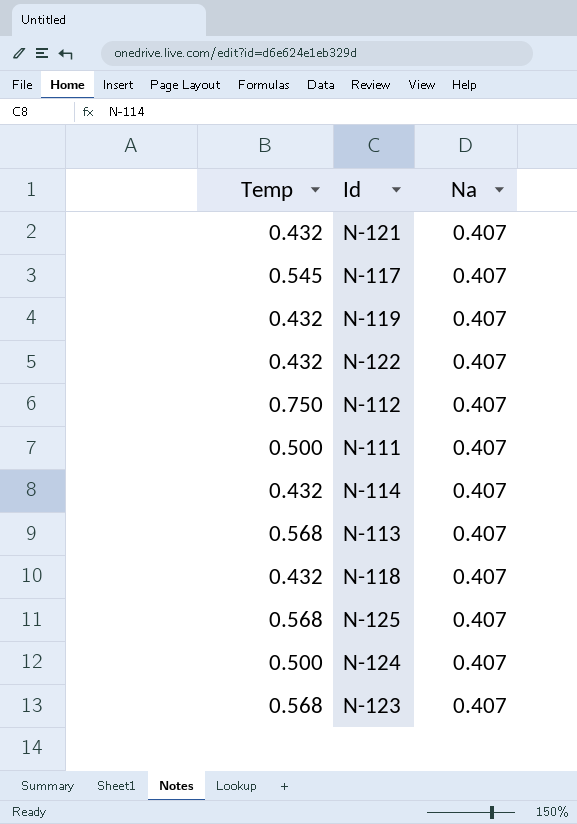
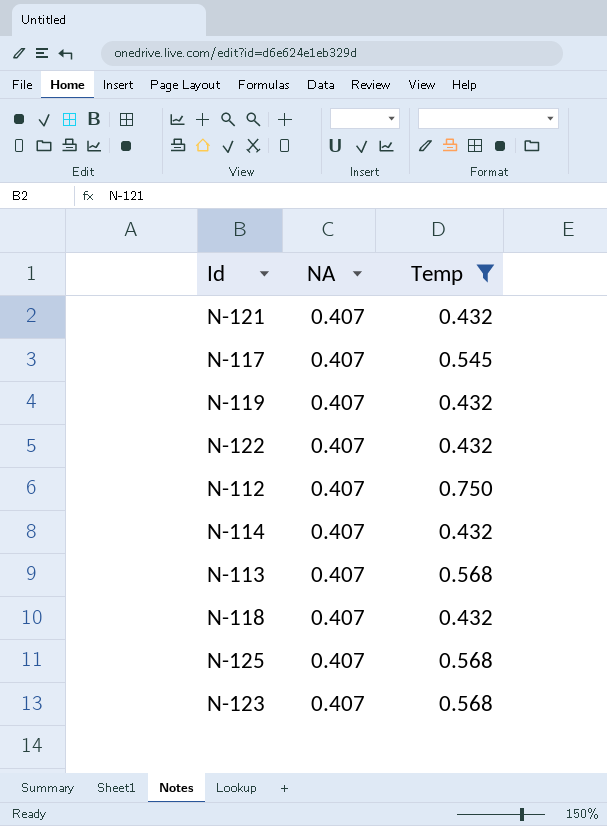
filter: none -> Temp != 0.500
column name: Na -> NA
column Temp | position: 1 -> 3

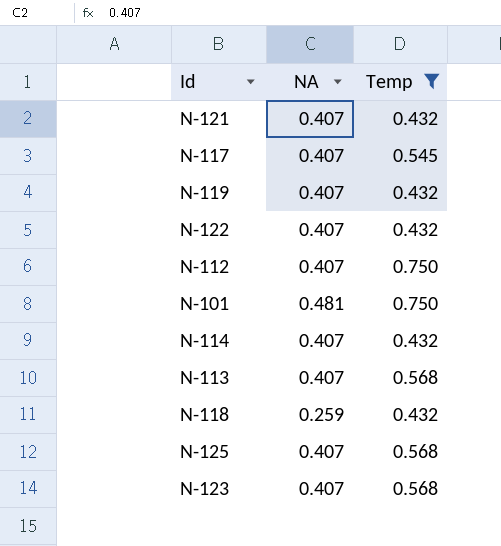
row N-101: none -> 0.481 | 0.750
N-118 | NA: 0.407 -> 0.259

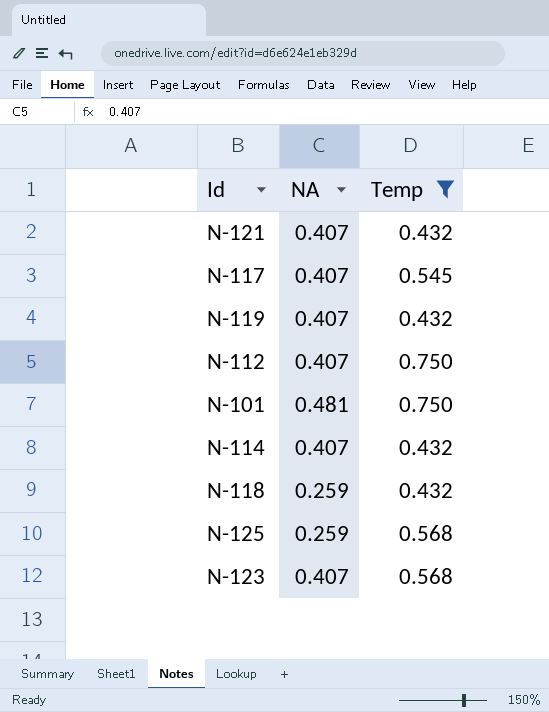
row N-122: 0.407 | 0.432 -> none
row N-113: 0.407 | 0.568 -> none
N-125 | NA: 0.407 -> 0.259

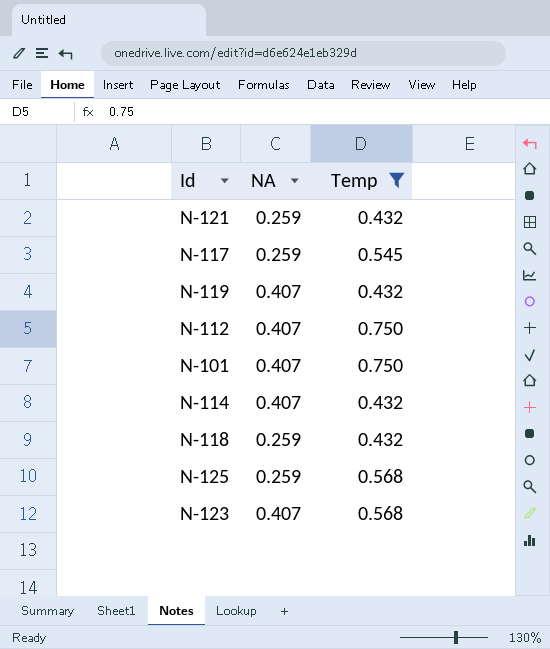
N-121 | NA: 0.407 -> 0.259
N-117 | NA: 0.407 -> 0.259
N-101 | NA: 0.481 -> 0.407

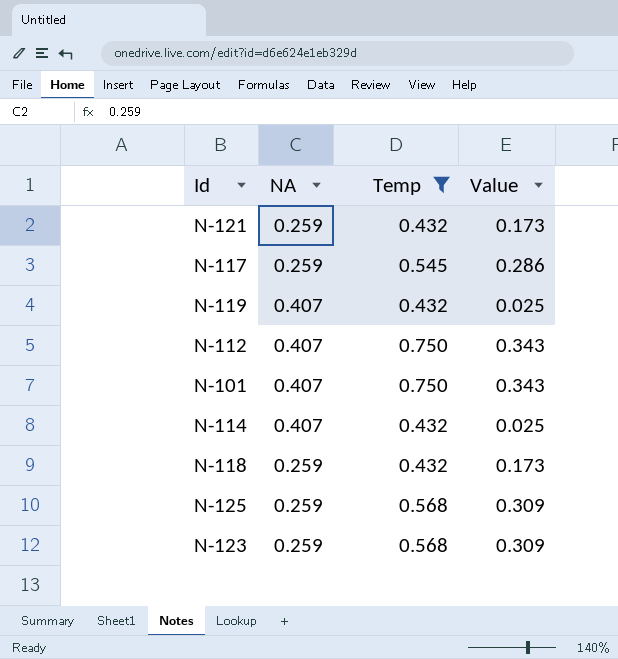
column Value | formula: none -> [Temp] - [NA]
N-123 | NA: 0.407 -> 0.259

